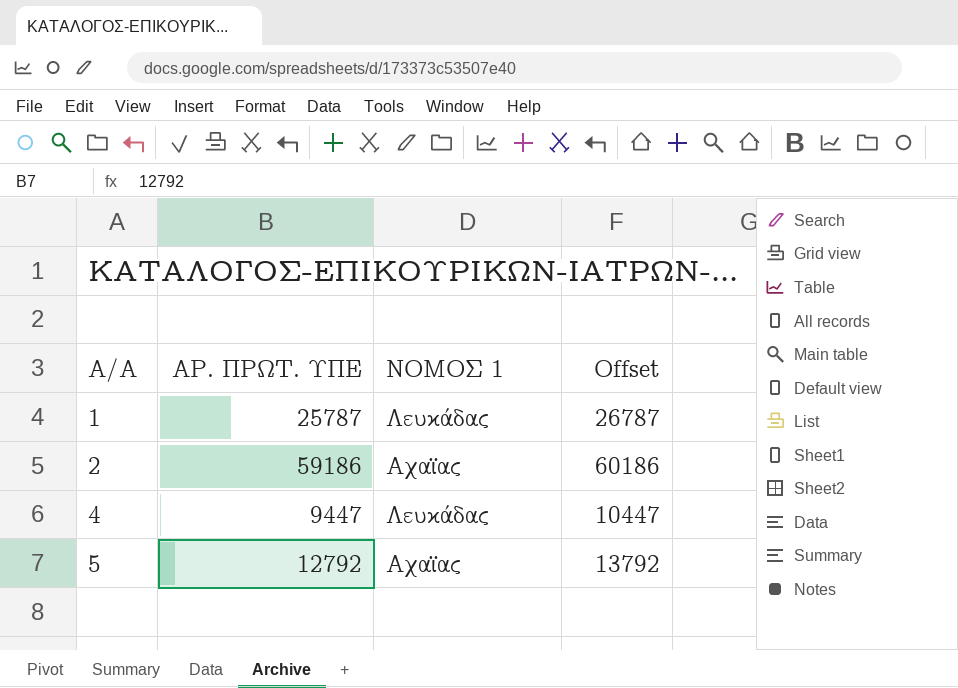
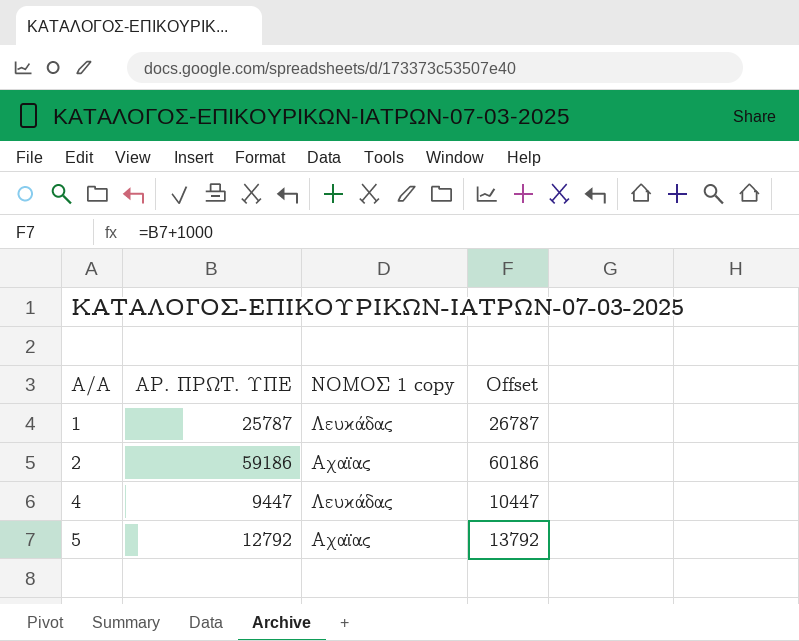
column name: ΝΟΜΟΣ 1 -> ΝΟΜΟΣ 1 copy

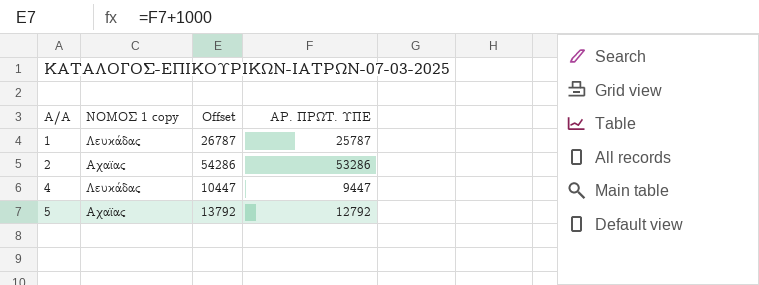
column ΑΡ. ΠΡΩΤ. ΥΠΕ | position: 2 -> 4
2 | Offset: 60186 -> 54286
2 | ΑΡ. ΠΡΩΤ. ΥΠΕ: 59186 -> 53286

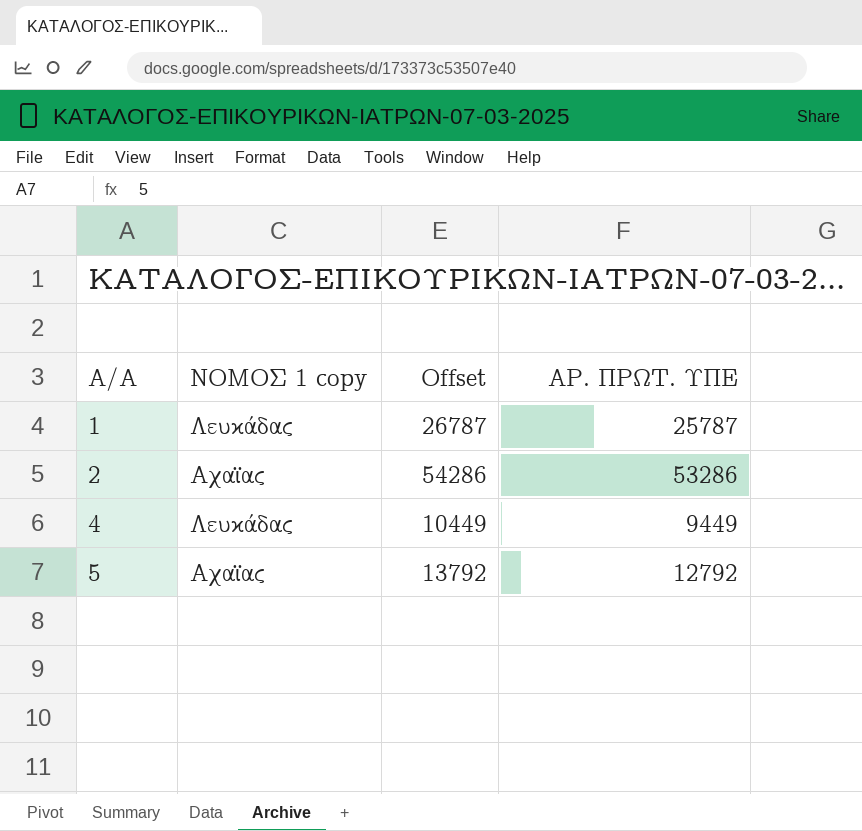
4 | Offset: 10447 -> 10449
4 | ΑΡ. ΠΡΩΤ. ΥΠΕ: 9447 -> 9449

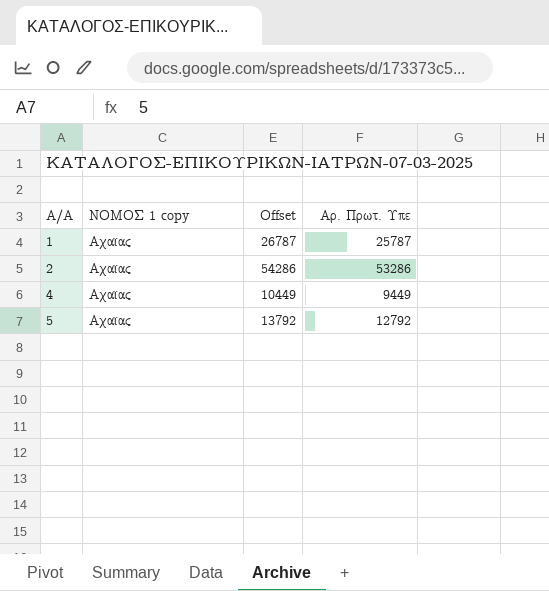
column name: ΑΡ. ΠΡΩΤ. ΥΠΕ -> Αρ. Πρωτ. Υπε
1 | ΝΟΜΟΣ 1 copy: Λευκάδας -> Αχαϊας
4 | ΝΟΜΟΣ 1 copy: Λευκάδας -> Αχαϊας

